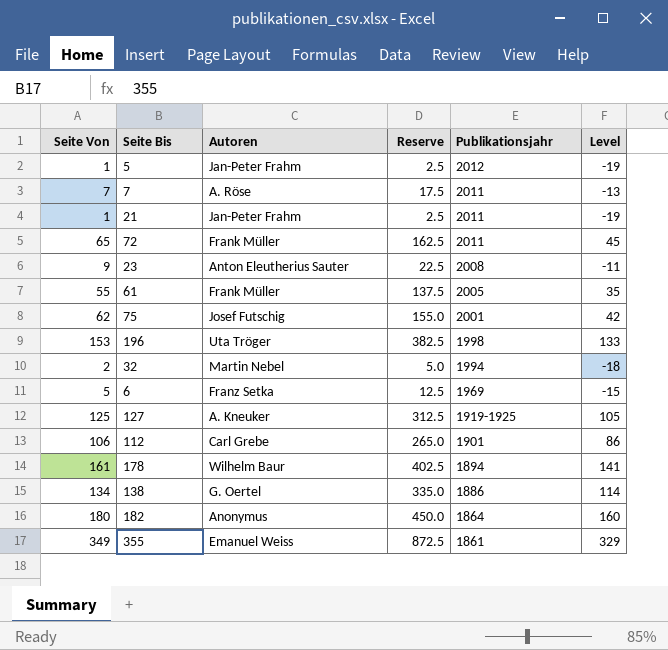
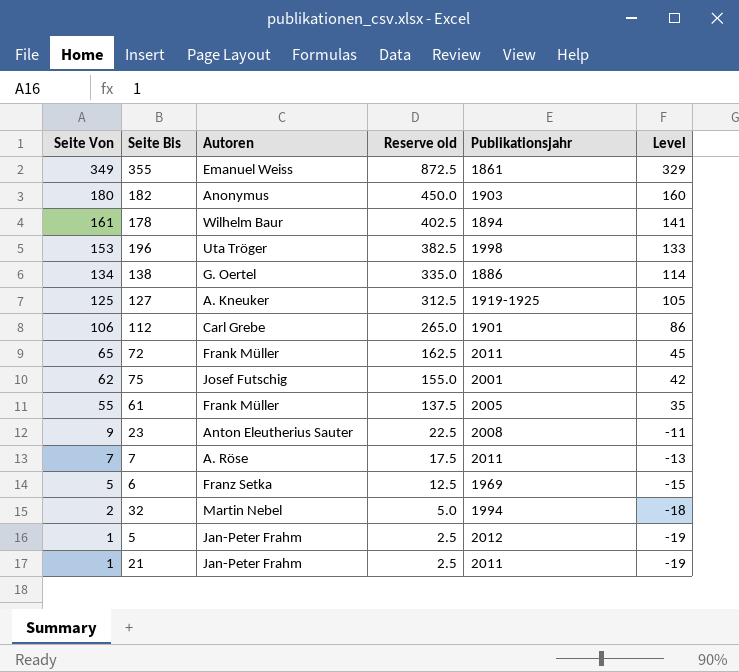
row order: Publikationsjahr descending -> Seite Von descending
column name: Reserve -> Reserve old
182 | Publikationsjahr: 1864 -> 1903

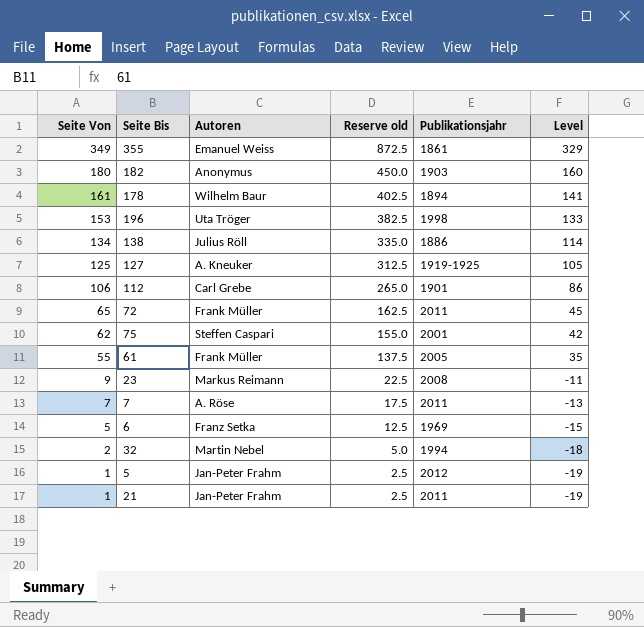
138 | Autoren: G. Oertel -> Julius Röll
75 | Autoren: Josef Futschig -> Steffen Caspari
23 | Autoren: Anton Eleutherius Sauter -> Markus Reimann

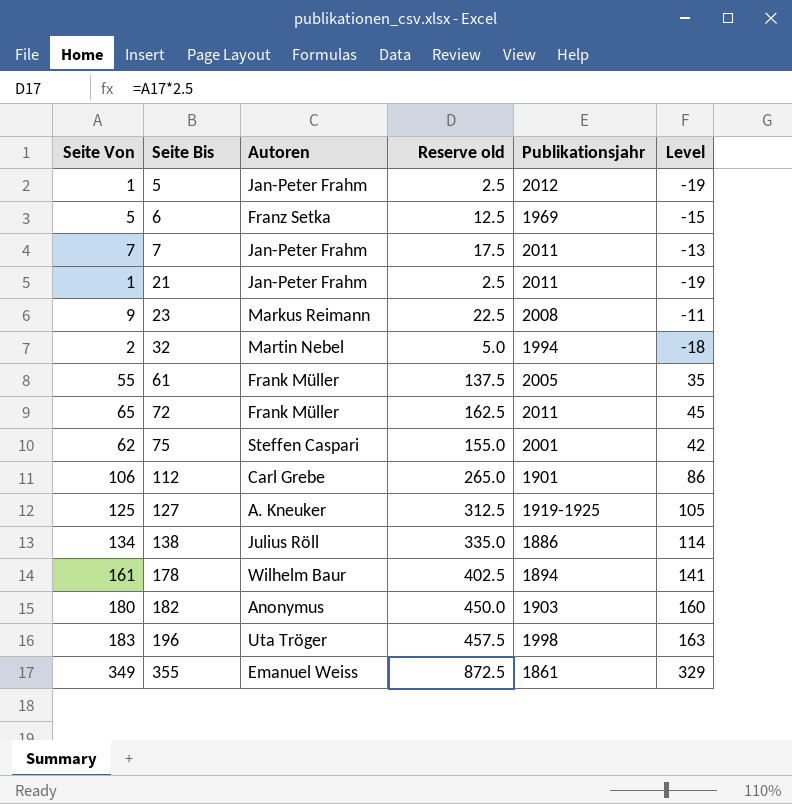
row order: Seite Von descending -> Seite Bis ascending
7 | Autoren: A. Röse -> Jan-Peter Frahm
196 | Seite Von: 153 -> 183
196 | Reserve old: 382.5 -> 457.5
196 | Level: 133 -> 163

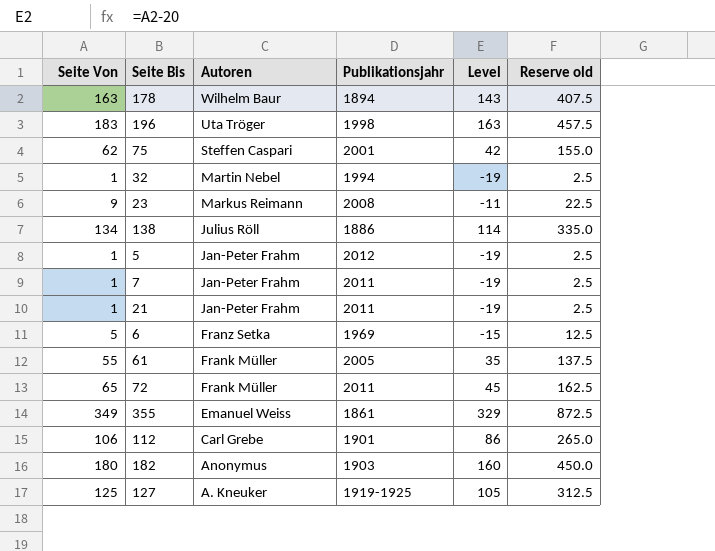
row order: Seite Bis ascending -> Autoren descending
column Reserve old | position: 4 -> 6
178 | Seite Von: 161 -> 163
178 | Level: 141 -> 143
178 | Reserve old: 402.5 -> 407.5
32 | Seite Von: 2 -> 1
32 | Level: -18 -> -19
32 | Reserve old: 5.0 -> 2.5
7 | Seite Von: 7 -> 1
7 | Level: -13 -> -19
7 | Reserve old: 17.5 -> 2.5

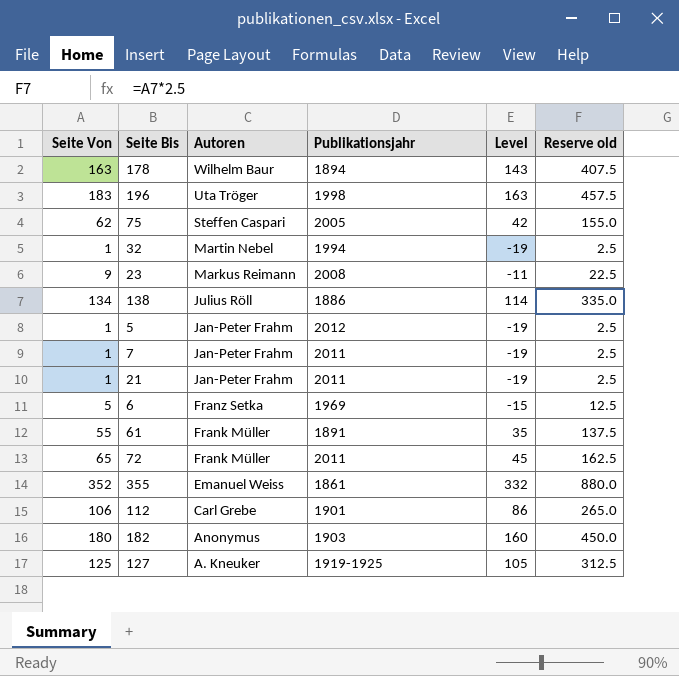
75 | Publikationsjahr: 2001 -> 2005
61 | Publikationsjahr: 2005 -> 1891
355 | Seite Von: 349 -> 352
355 | Level: 329 -> 332
355 | Reserve old: 872.5 -> 880.0

